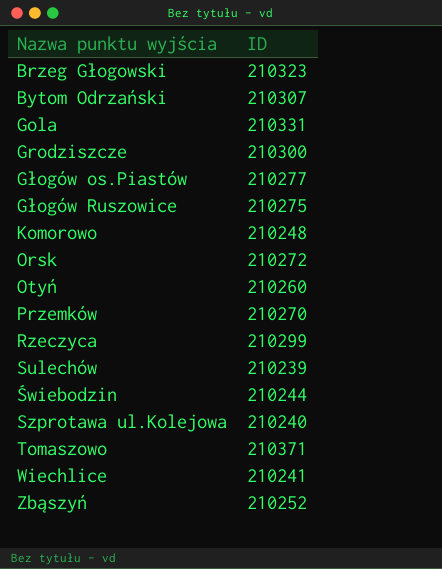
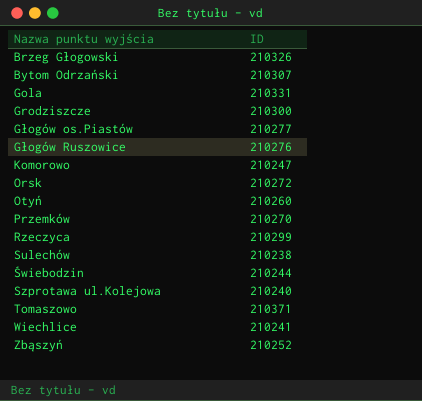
Brzeg Głogowski | ID: 210323 -> 210326
Głogów Ruszowice | ID: 210275 -> 210276
Komorowo | ID: 210248 -> 210247
Sulechów | ID: 210239 -> 210238

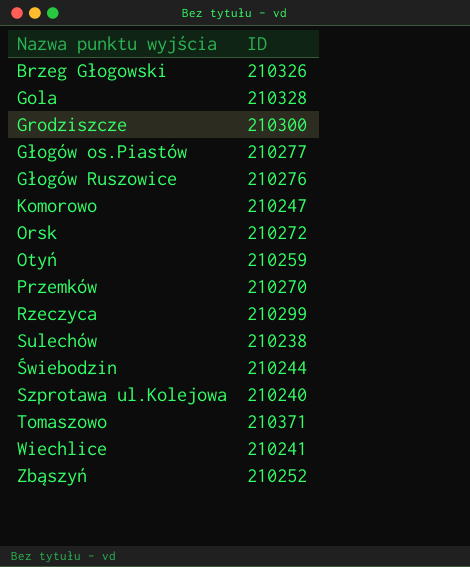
row Bytom Odrzański: 210307 -> none
Gola | ID: 210331 -> 210328
Otyń | ID: 210260 -> 210259

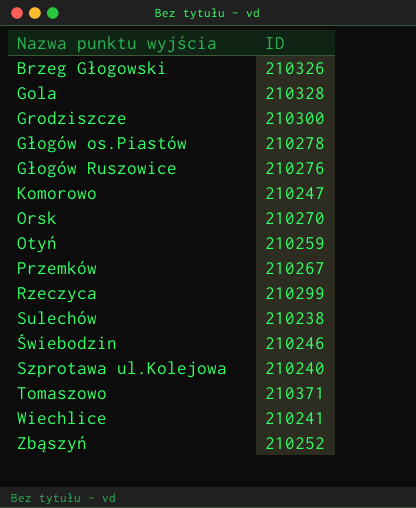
Głogów os.Piastów | ID: 210277 -> 210278
Orsk | ID: 210272 -> 210270
Przemków | ID: 210270 -> 210267
Świebodzin | ID: 210244 -> 210246

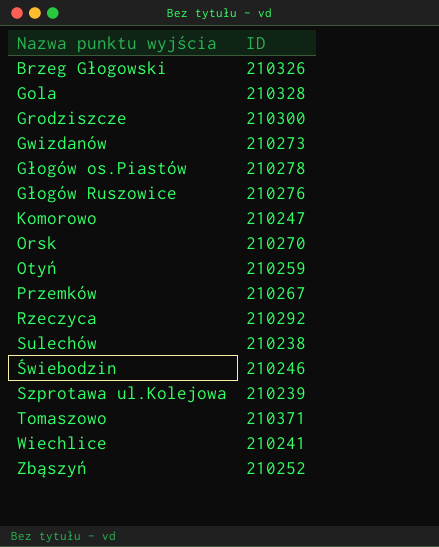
row Gwizdanów: none -> 210273
Rzeczyca | ID: 210299 -> 210292
Szprotawa ul.Kolejowa | ID: 210240 -> 210239

